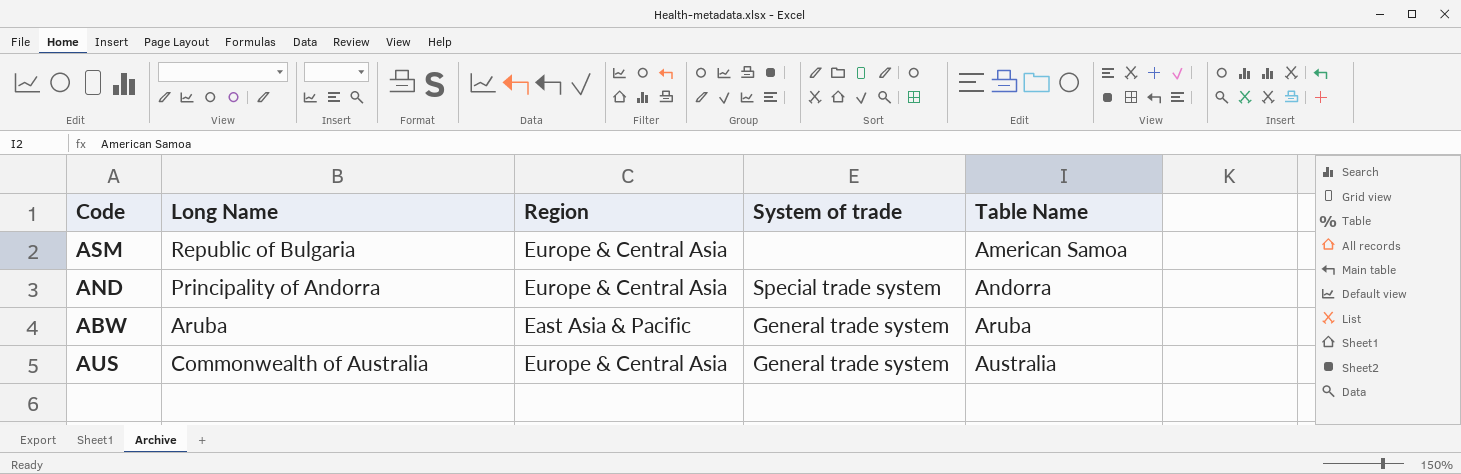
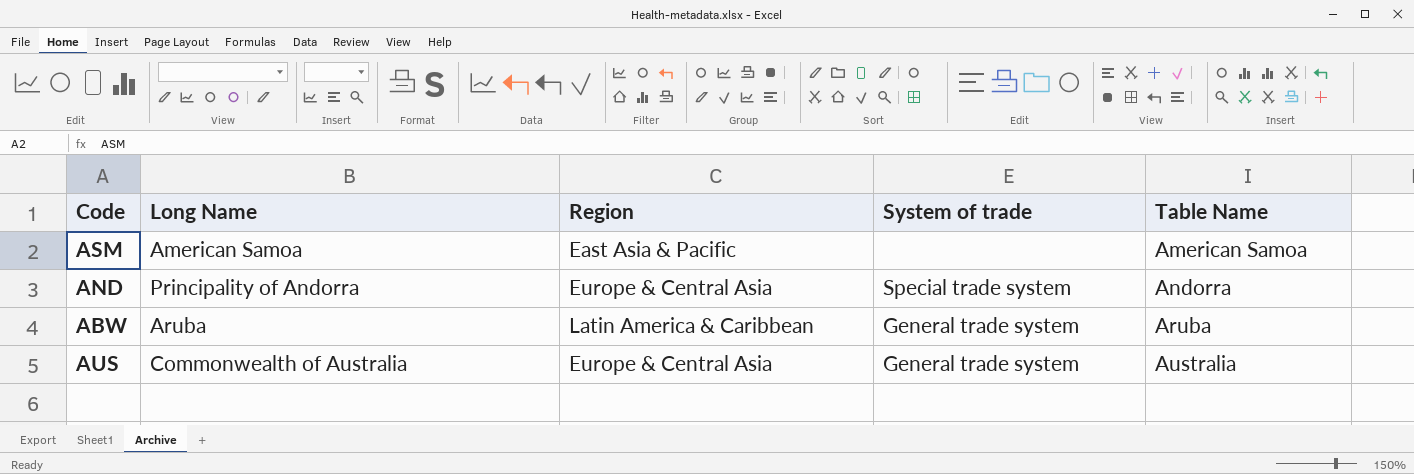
ASM | Long Name: Republic of Bulgaria -> American Samoa
ASM | Region: Europe & Central Asia -> East Asia & Pacific
ABW | Region: East Asia & Pacific -> Latin America & Caribbean

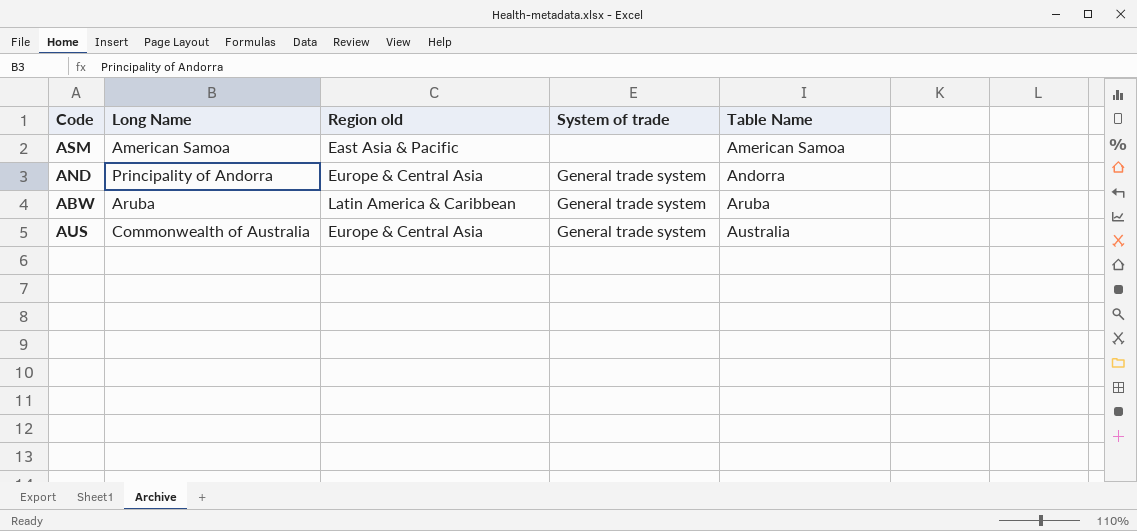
column name: Region -> Region old
AND | System of trade: Special trade system -> General trade system

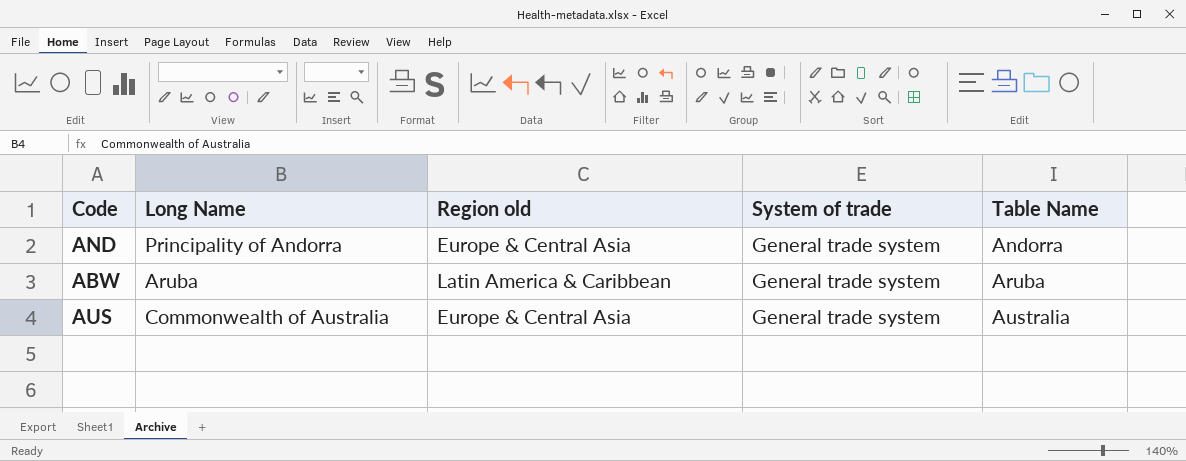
row ASM: American Samoa | East Asia & Pacific | none | American Samoa -> none

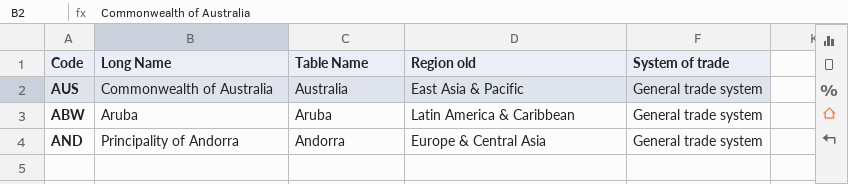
row order: Table Name ascending -> Table Name descending
column Table Name | position: 5 -> 3
AUS | Region old: Europe & Central Asia -> East Asia & Pacific

